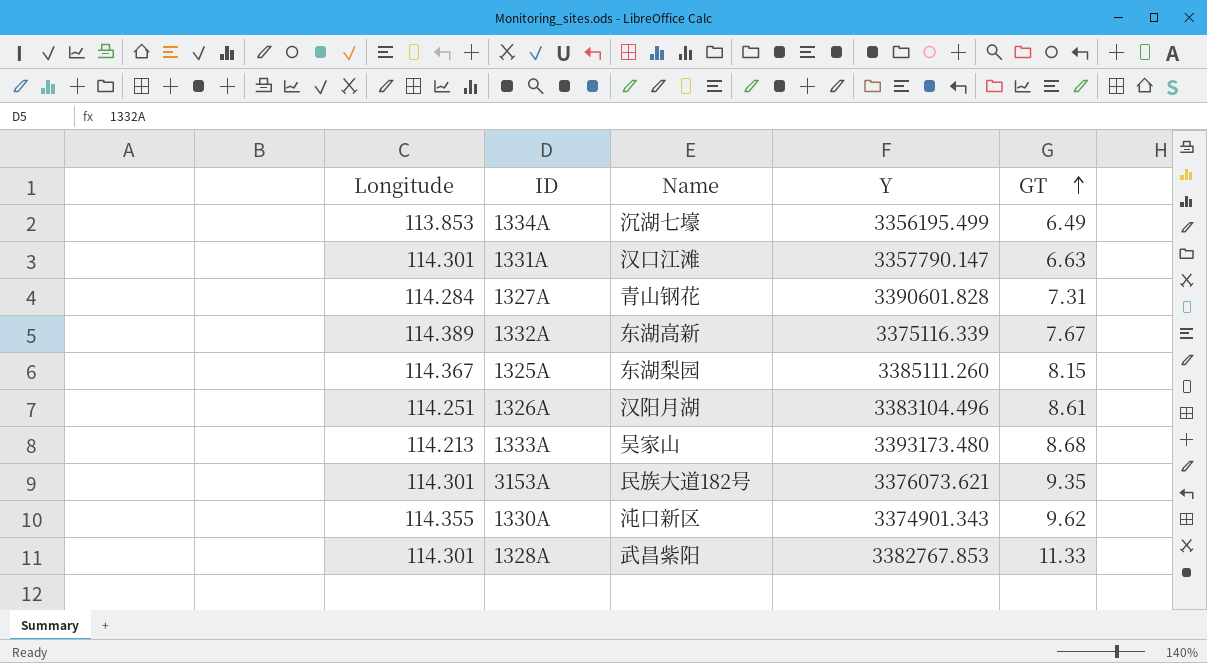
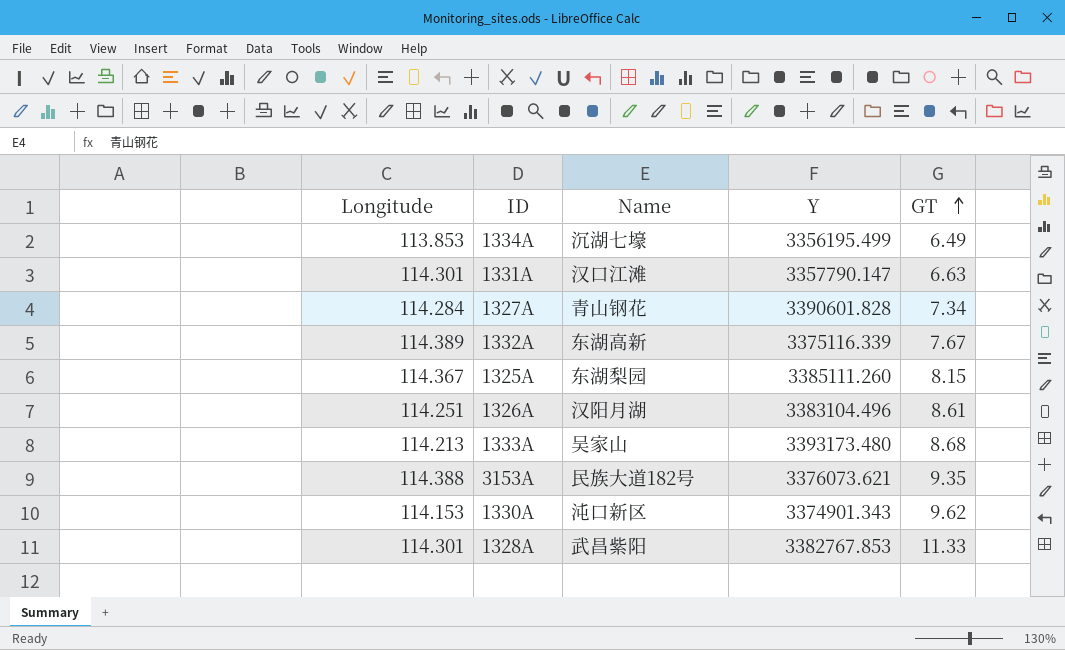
1327A | GT: 7.31 -> 7.34
3153A | Longitude: 114.301 -> 114.388
1330A | Longitude: 114.355 -> 114.153

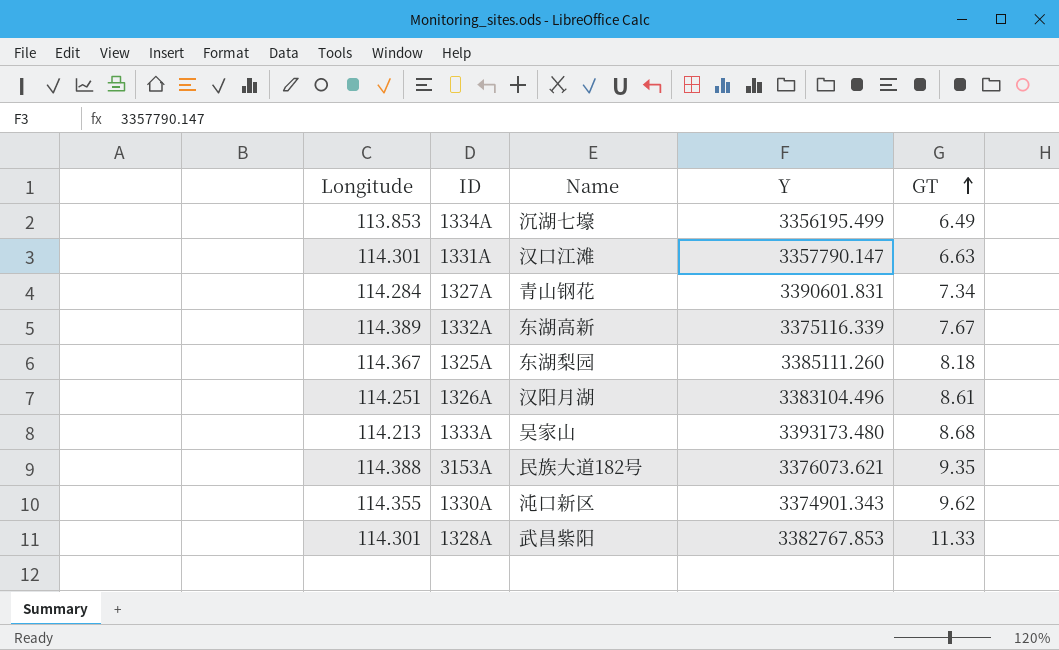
1327A | Y: 3390601.828 -> 3390601.831
1325A | GT: 8.15 -> 8.18
1330A | Longitude: 114.153 -> 114.355

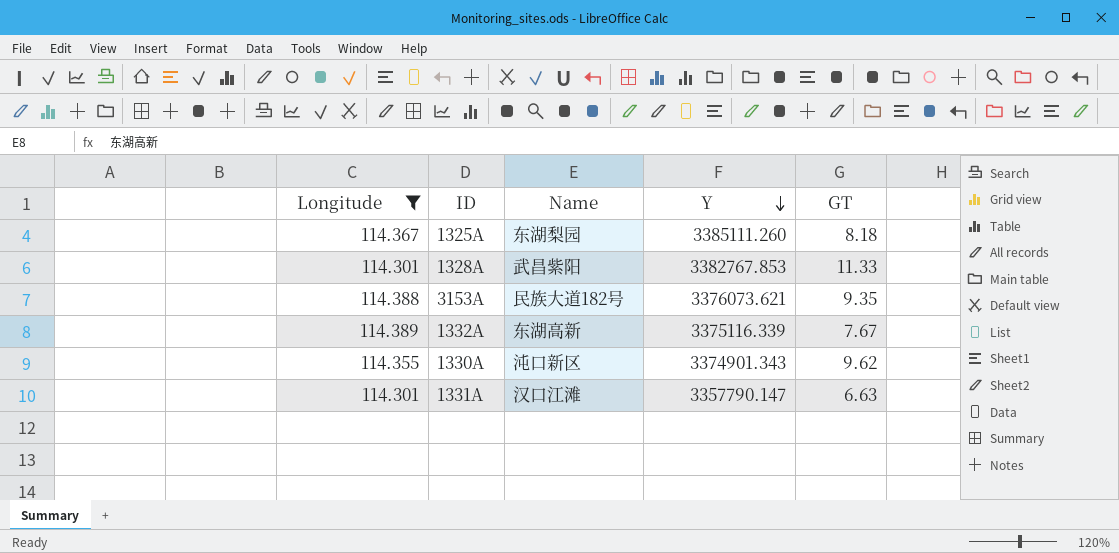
filter: none -> Longitude >= 114.301
row order: GT ascending -> Y descending

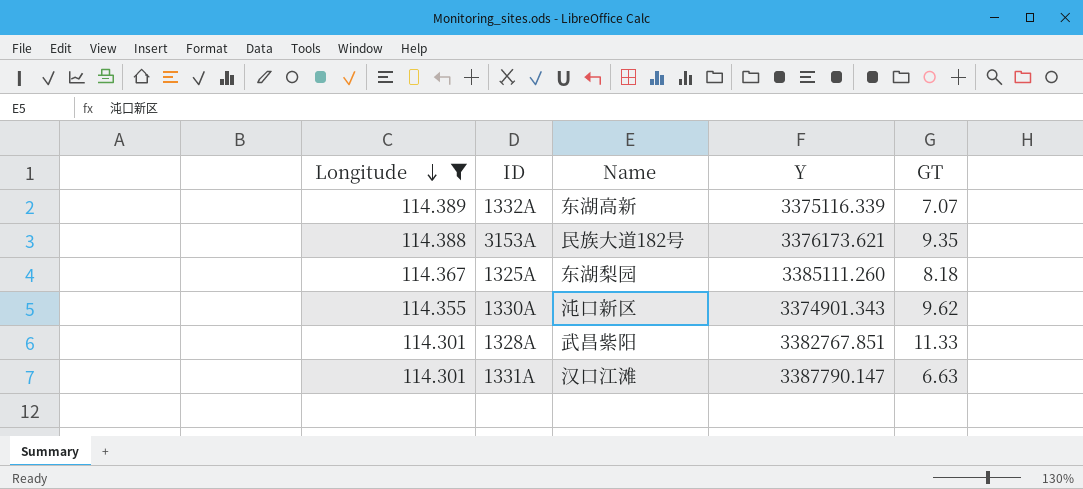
row order: Y descending -> Longitude descending
1332A | GT: 7.67 -> 7.07
3153A | Y: 3376073.621 -> 3376173.621
1328A | Y: 3382767.853 -> 3382767.851
1331A | Y: 3357790.147 -> 3387790.147

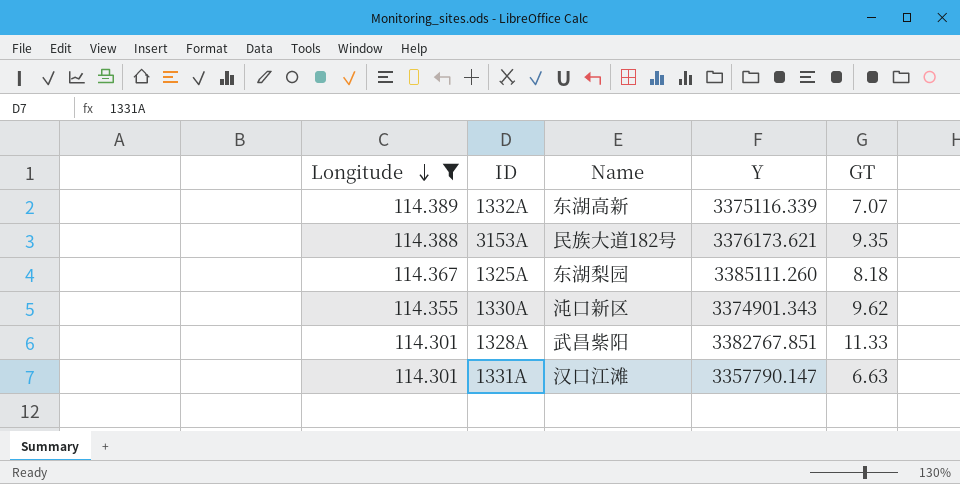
1331A | Y: 3387790.147 -> 3357790.147

